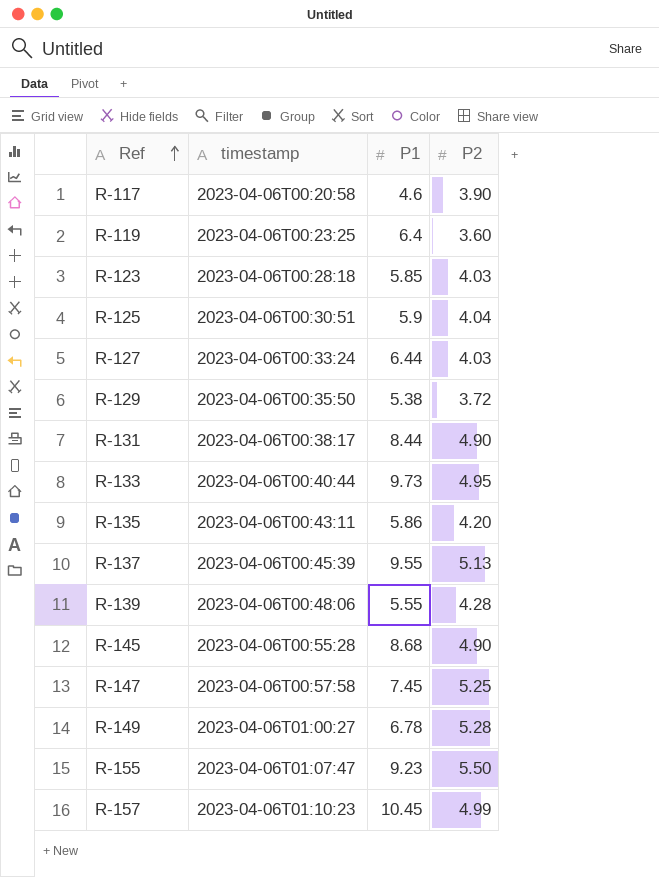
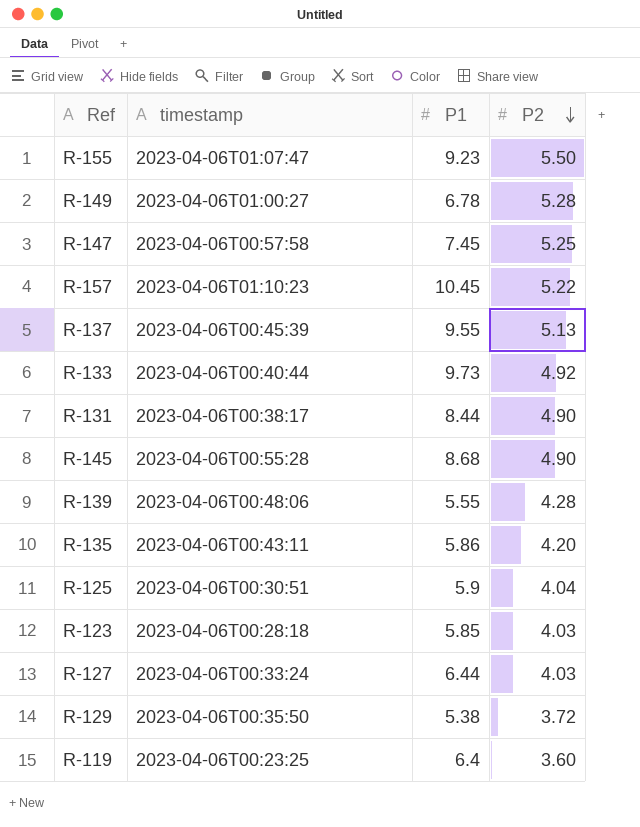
row order: Ref ascending -> P2 descending
row R-117: 2023-04-06T00:20:58 | 4.6 | 3.90 -> none
R-157 | P2: 4.99 -> 5.22
R-133 | P2: 4.95 -> 4.92

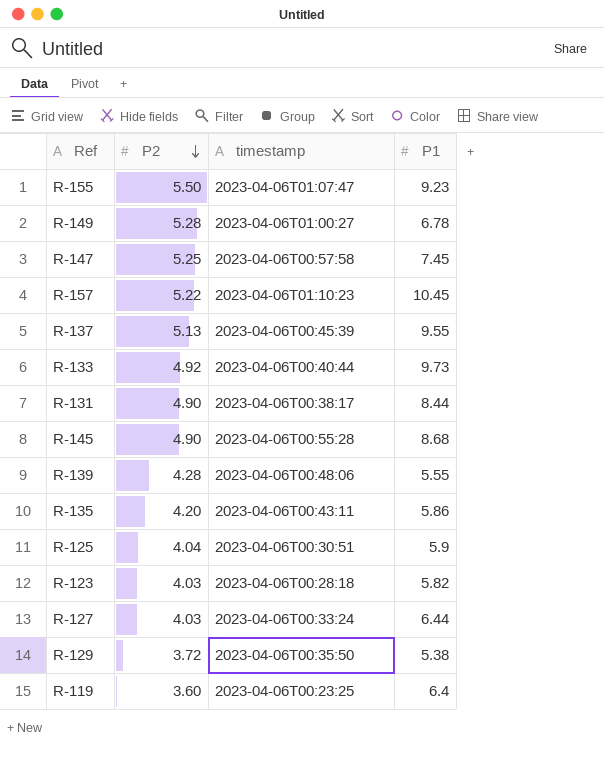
column P2 | position: 4 -> 2
R-123 | P1: 5.85 -> 5.82

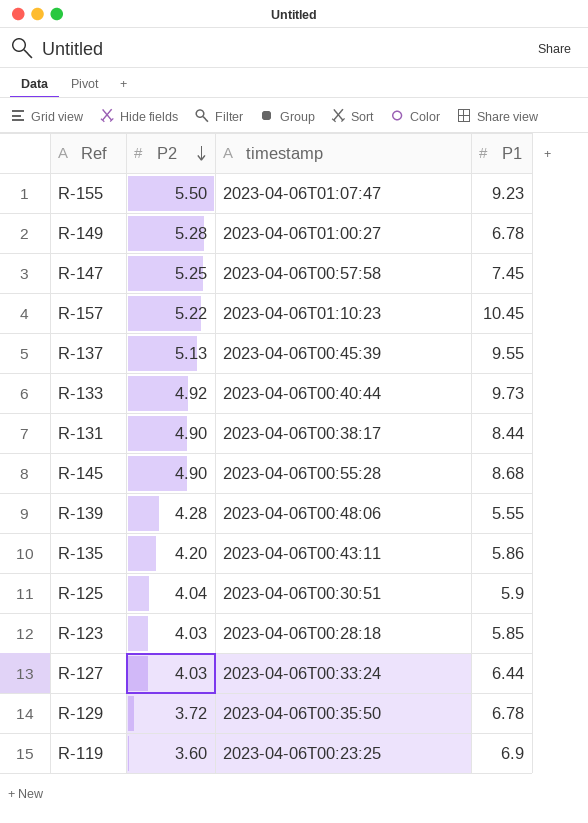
R-123 | P1: 5.82 -> 5.85
R-129 | P1: 5.38 -> 6.78
R-119 | P1: 6.4 -> 6.9

